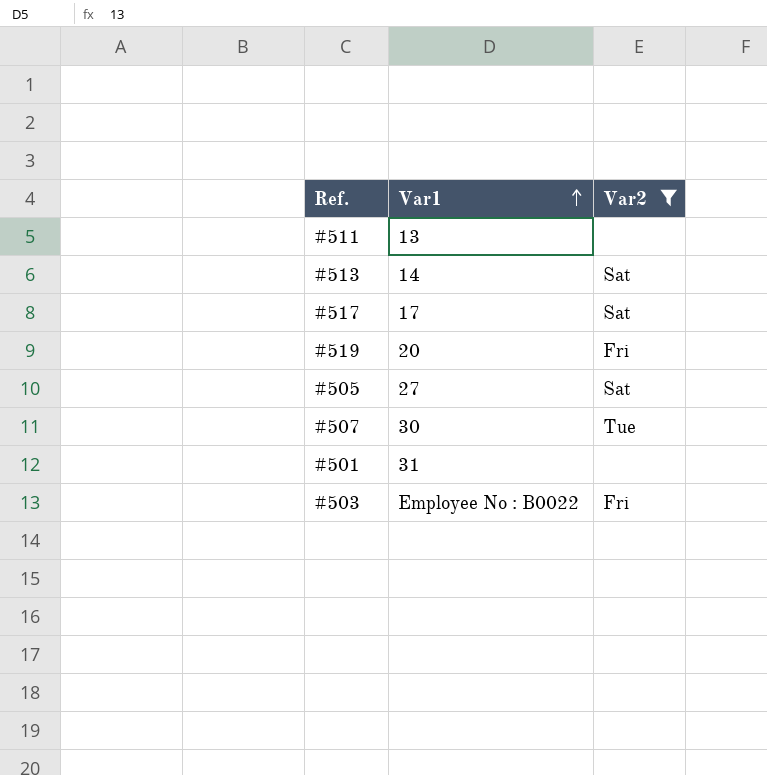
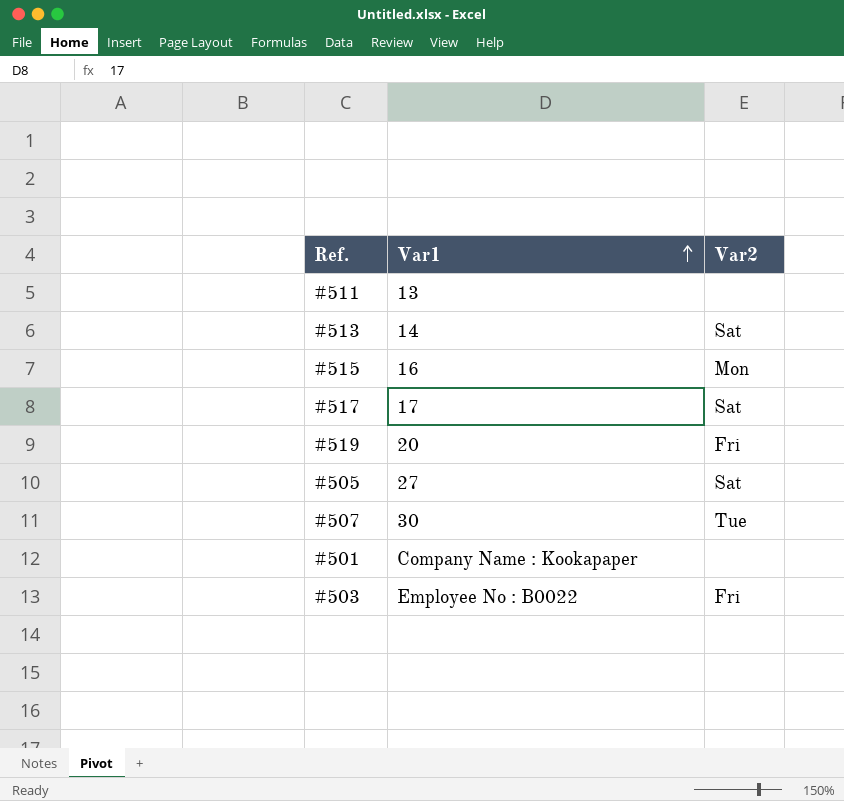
filter: Var2 != Mon -> none
#501 | Var1: 31 -> Company Name : Kookapaper

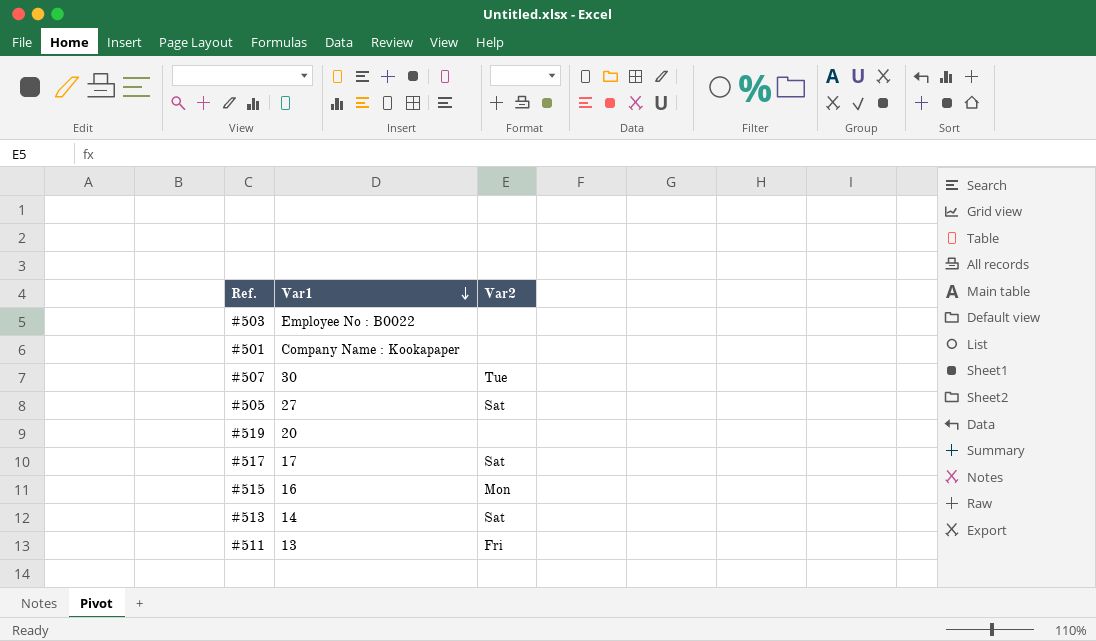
row order: Var1 ascending -> Var1 descending
#503 | Var2: Fri -> none
#519 | Var2: Fri -> none
#511 | Var2: none -> Fri

